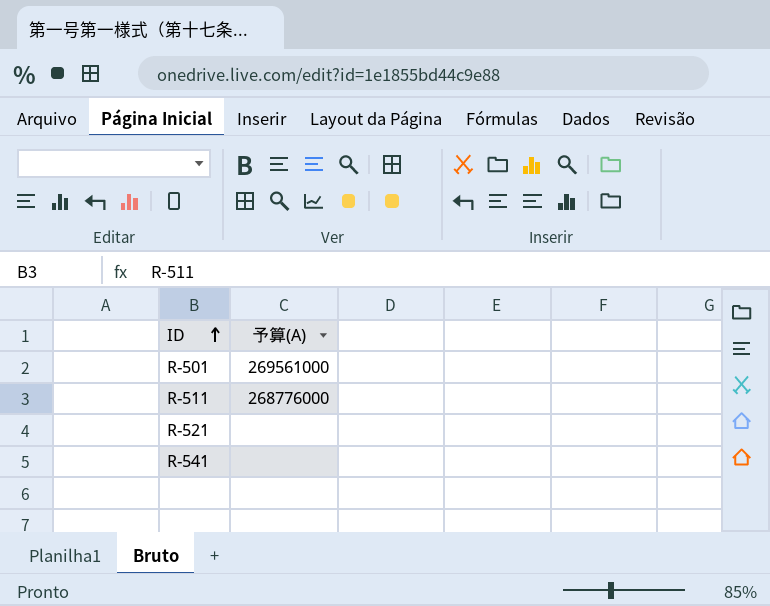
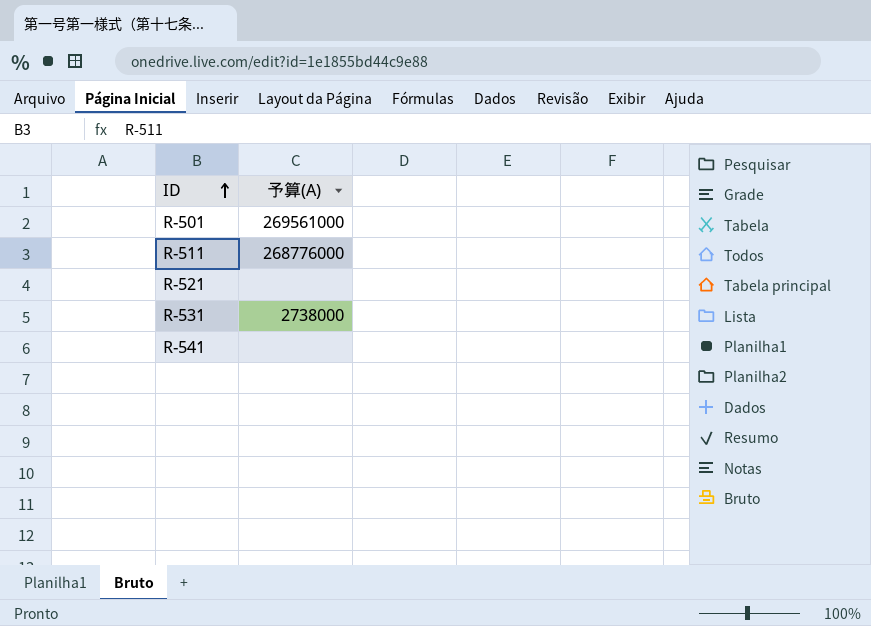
row R-531: none -> 2738000

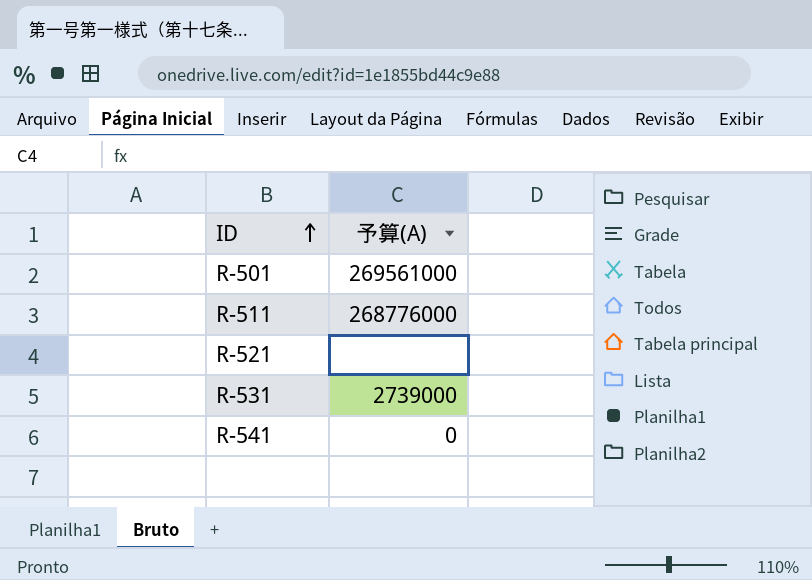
R-531 | 予算(A): 2738000 -> 2739000
R-541 | 予算(A): none -> 0

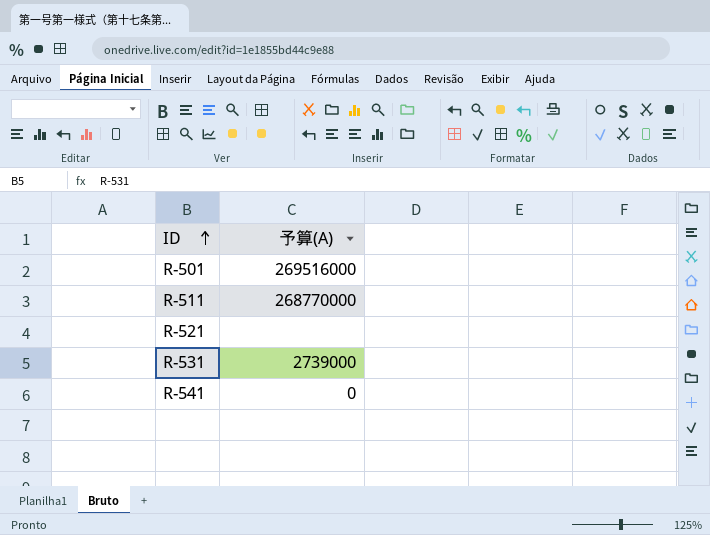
R-501 | 予算(A): 269561000 -> 269516000
R-511 | 予算(A): 268776000 -> 268770000

